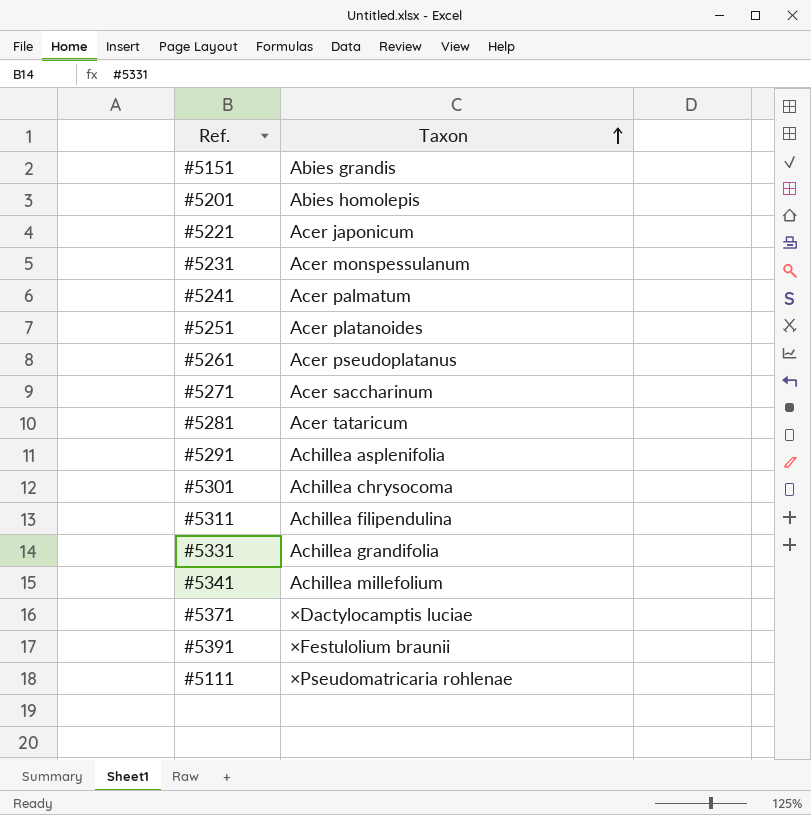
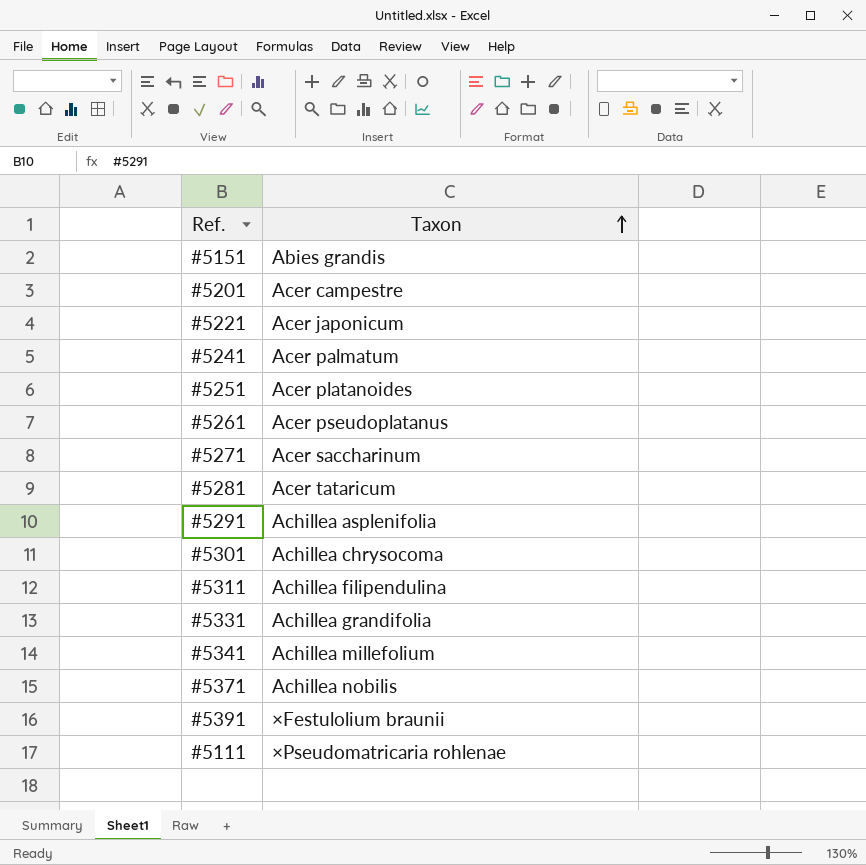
row #5231: Acer monspessulanum -> none
#5201 | Taxon: Abies homolepis -> Acer campestre
#5371 | Taxon: ×Dactylocamptis luciae -> Achillea nobilis

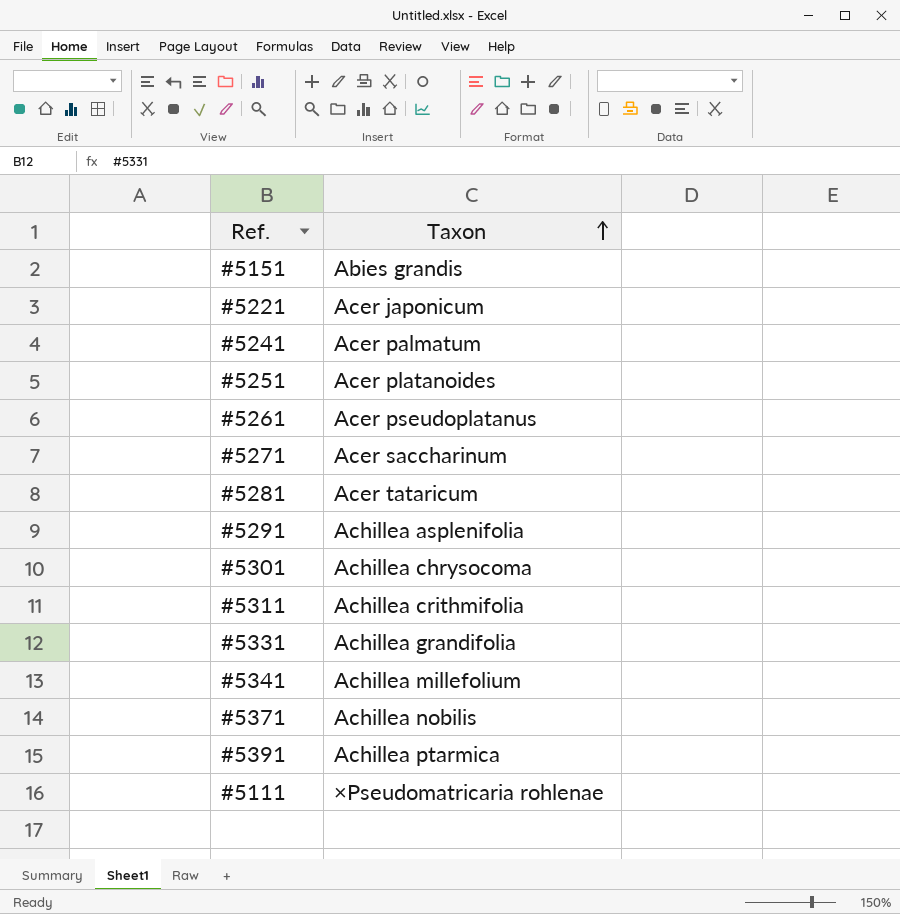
row #5201: Acer campestre -> none
#5311 | Taxon: Achillea filipendulina -> Achillea crithmifolia
#5391 | Taxon: ×Festulolium braunii -> Achillea ptarmica

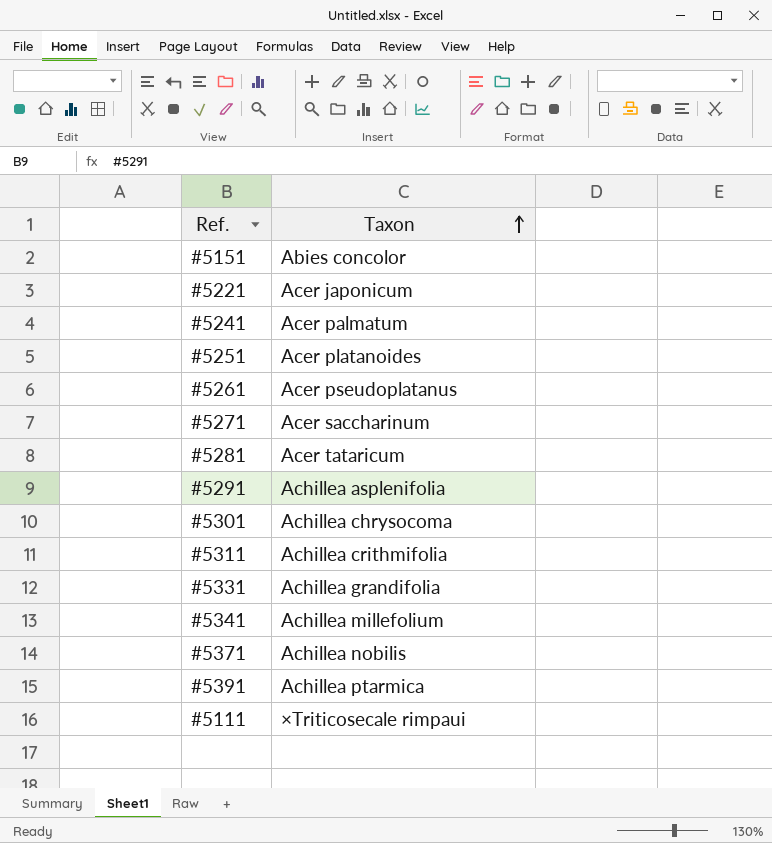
#5151 | Taxon: Abies grandis -> Abies concolor
#5111 | Taxon: ×Pseudomatricaria rohlenae -> ×Triticosecale rimpaui

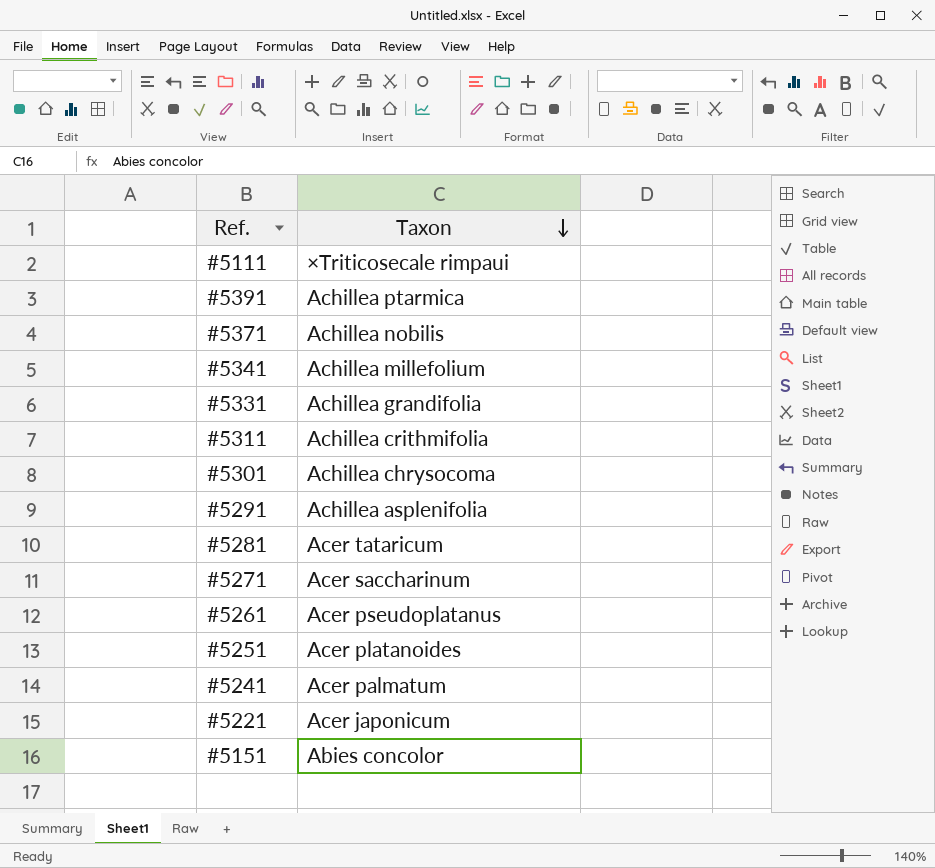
row order: Taxon ascending -> Taxon descending

